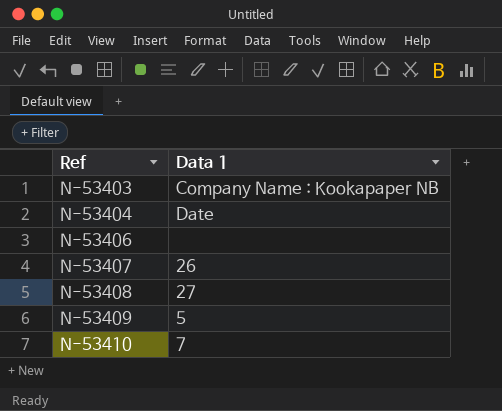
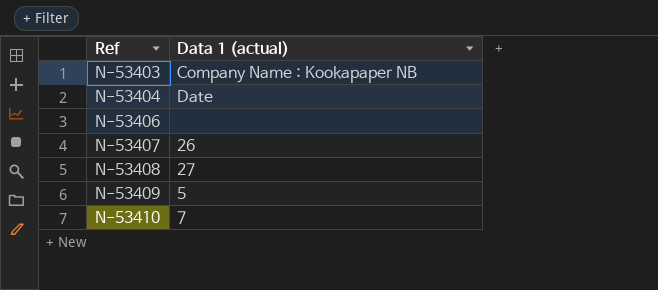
column name: Data 1 -> Data 1 (actual)

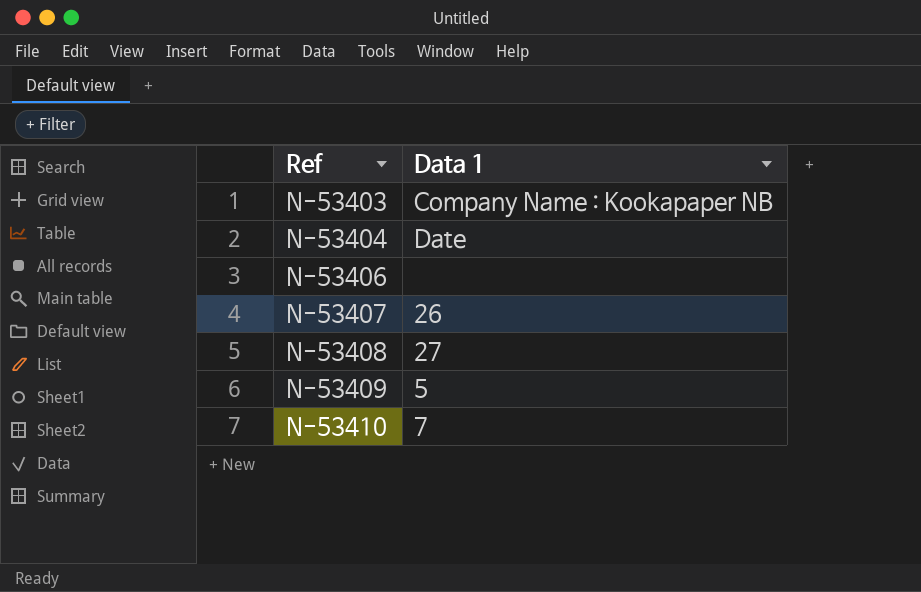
column name: Data 1 (actual) -> Data 1

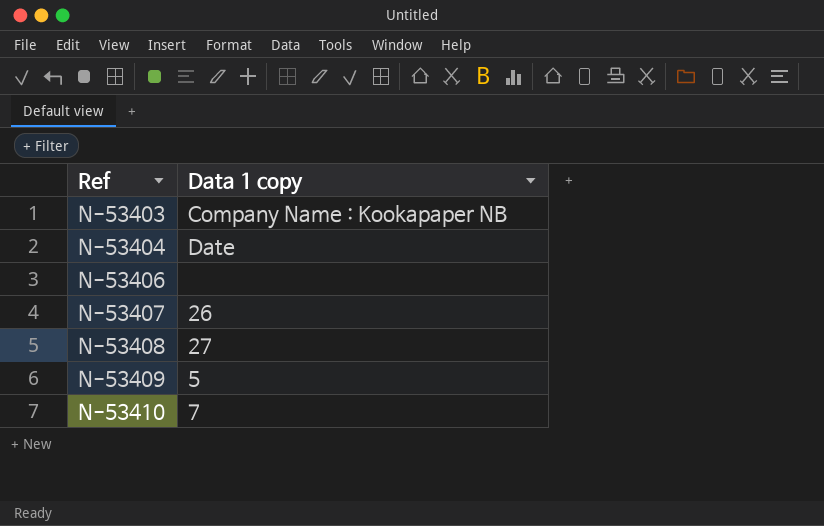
column name: Data 1 -> Data 1 copy

